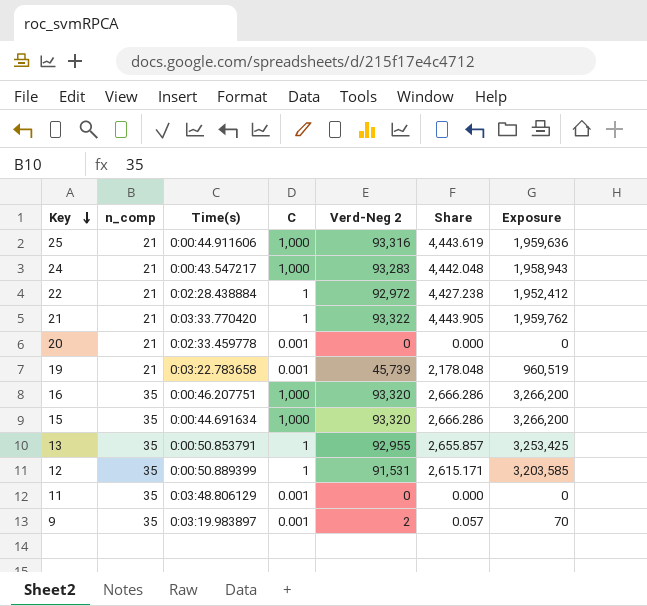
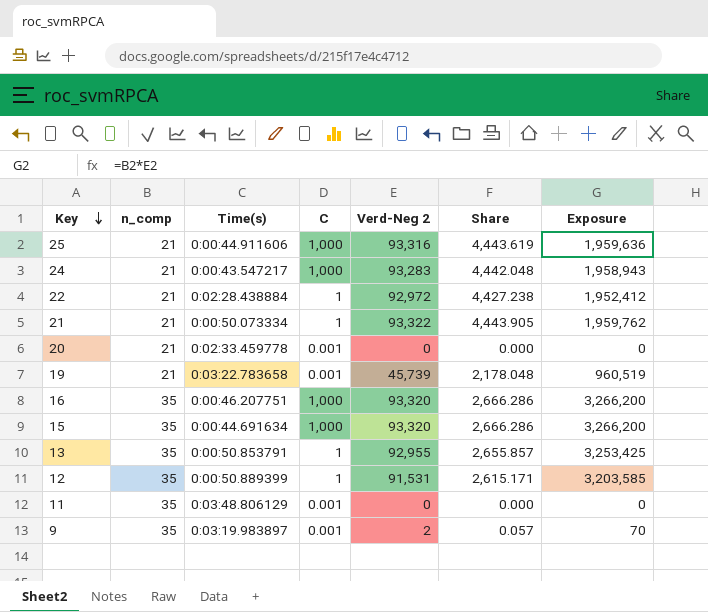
21 | Time(s): 0:03:33.770420 -> 0:00:50.073334

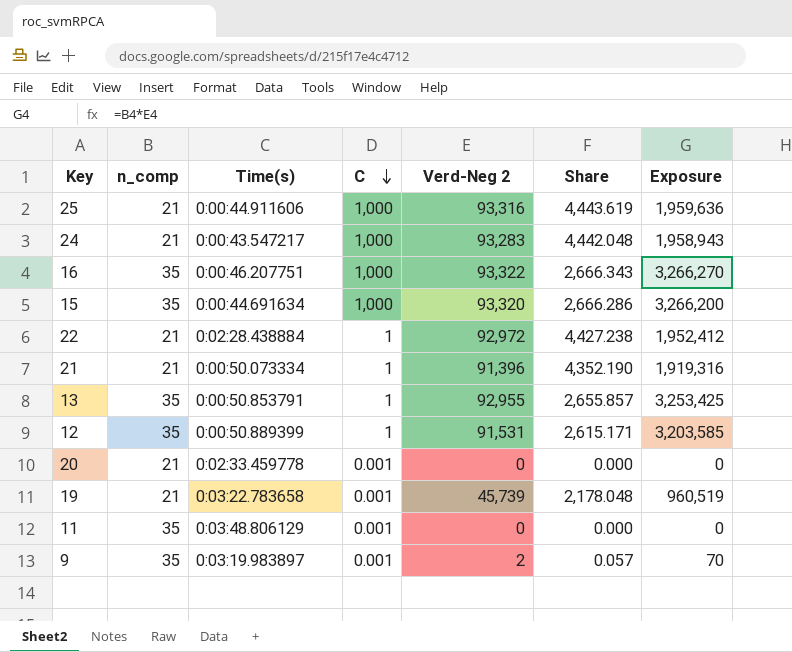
row order: Key descending -> C descending
16 | Verd-Neg 2: 93,320 -> 93,322
16 | Share: 2,666.286 -> 2,666.343
16 | Exposure: 3,266,200 -> 3,266,270
21 | Verd-Neg 2: 93,322 -> 91,396
21 | Share: 4,443.905 -> 4,352.190
21 | Exposure: 1,959,762 -> 1,919,316

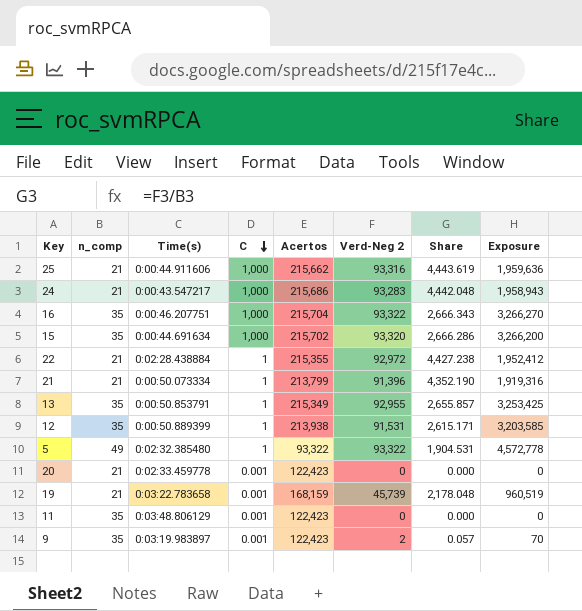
column Acertos | position: none -> 5
row 5: none -> 49 | 0:02:32.385480 | 1 | 93,322 | 93,322 | 1,904.531 | 4,572,778

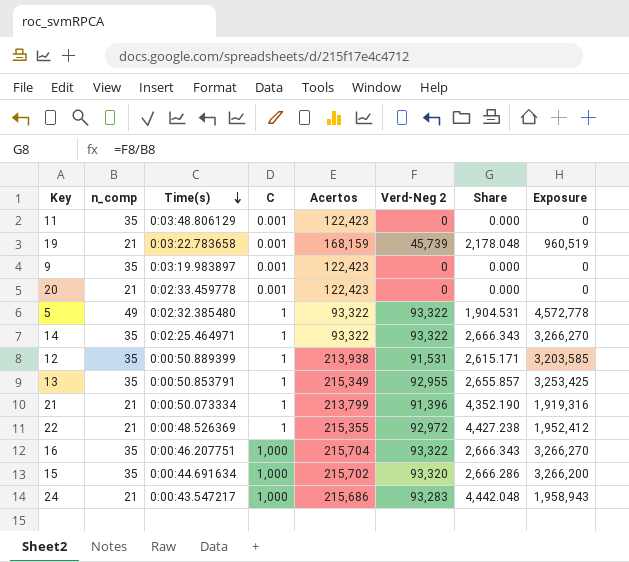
row order: C descending -> Time(s) descending
row 25: 21 | 0:00:44.911606 | 1,000 | 215,662 | 93,316 | 4,443.619 | 1,959,636 -> none
9 | Verd-Neg 2: 2 -> 0
9 | Share: 0.057 -> 0.000
9 | Exposure: 70 -> 0
row 14: none -> 35 | 0:02:25.464971 | 1 | 93,322 | 93,322 | 2,666.343 | 3,266,270
22 | Time(s): 0:02:28.438884 -> 0:00:48.526369

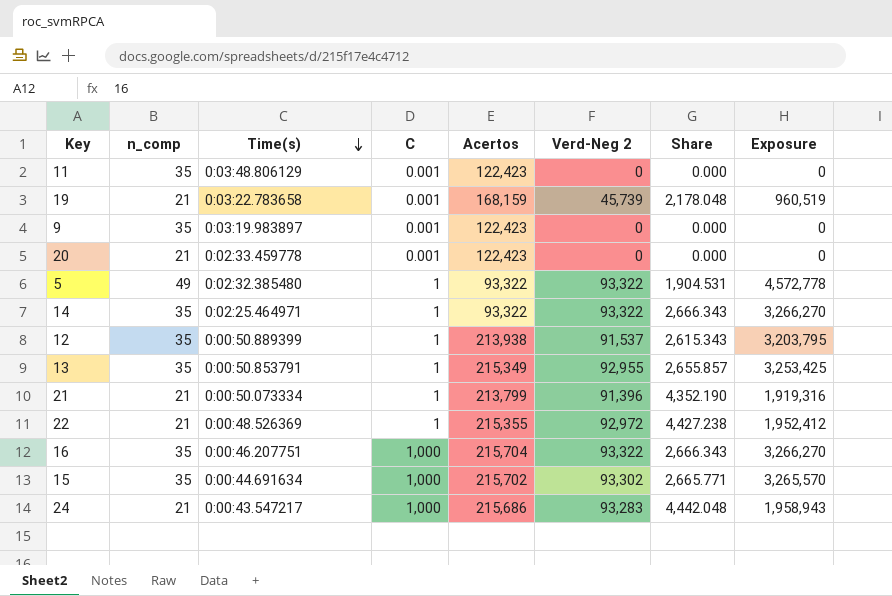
12 | Verd-Neg 2: 91,531 -> 91,537
12 | Share: 2,615.171 -> 2,615.343
12 | Exposure: 3,203,585 -> 3,203,795
15 | Verd-Neg 2: 93,320 -> 93,302
15 | Share: 2,666.286 -> 2,665.771
15 | Exposure: 3,266,200 -> 3,265,570

